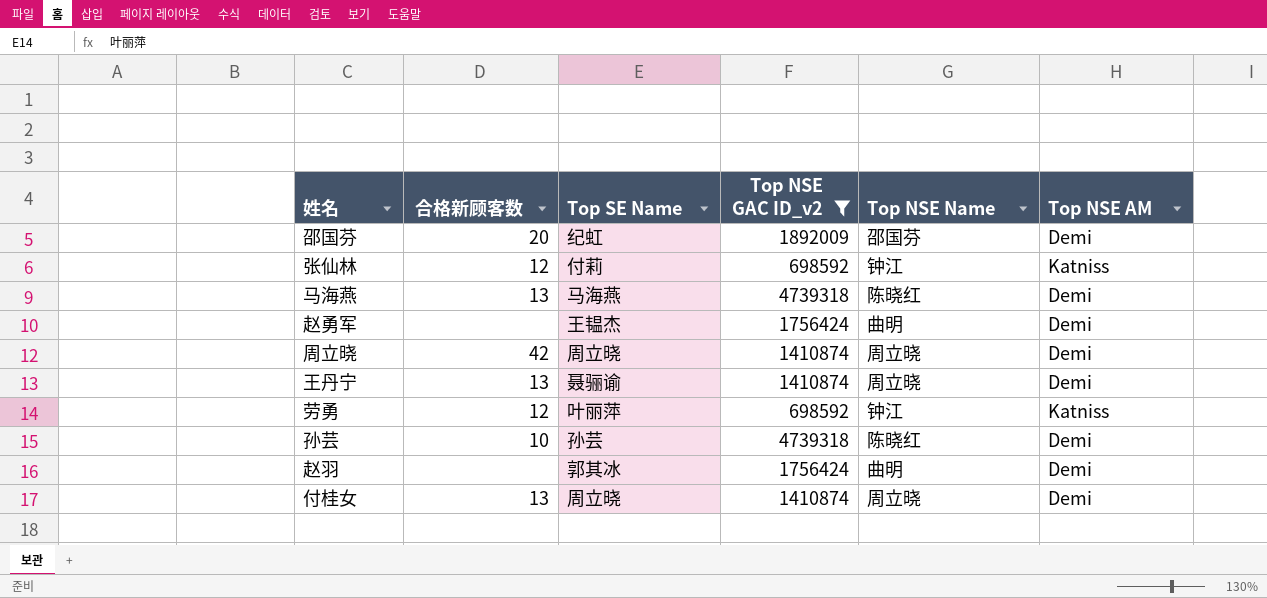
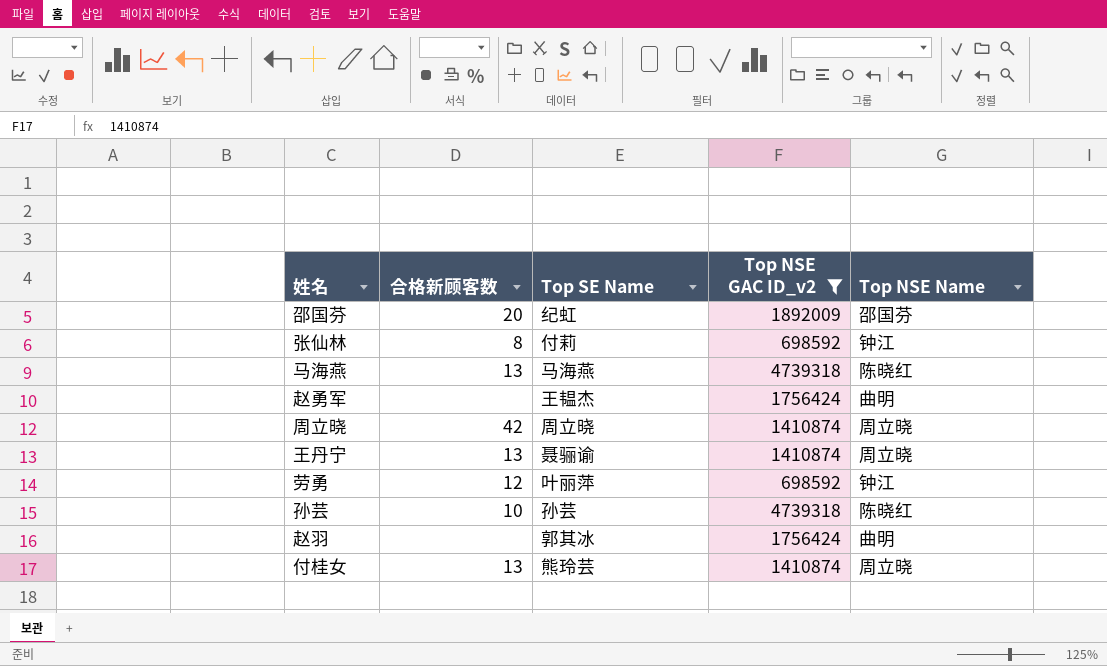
column Top NSE AM | position: 6 -> none
张仙林 | 合格新顾客数: 12 -> 8
付桂女 | Top SE Name: 周立晓 -> 熊玲芸

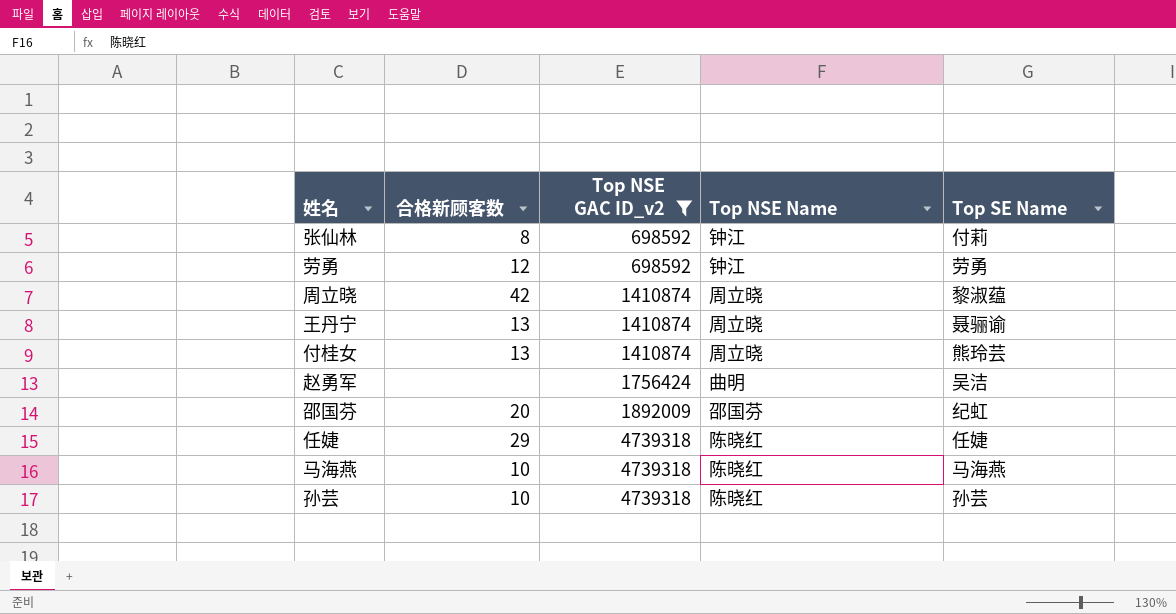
row order: none -> Top NSE GAC ID_v2 ascending
column Top SE Name | position: 3 -> 5
row 赵羽: none | 郭其冰 | 1756424 | 曲明 -> none
劳勇 | Top SE Name: 叶丽萍 -> 劳勇
周立晓 | Top SE Name: 周立晓 -> 黎淑蕴
赵勇军 | Top SE Name: 王韫杰 -> 吴洁
row 任婕: none -> 29 | 4739318 | 陈晓红 | 任婕
马海燕 | 合格新顾客数: 13 -> 10

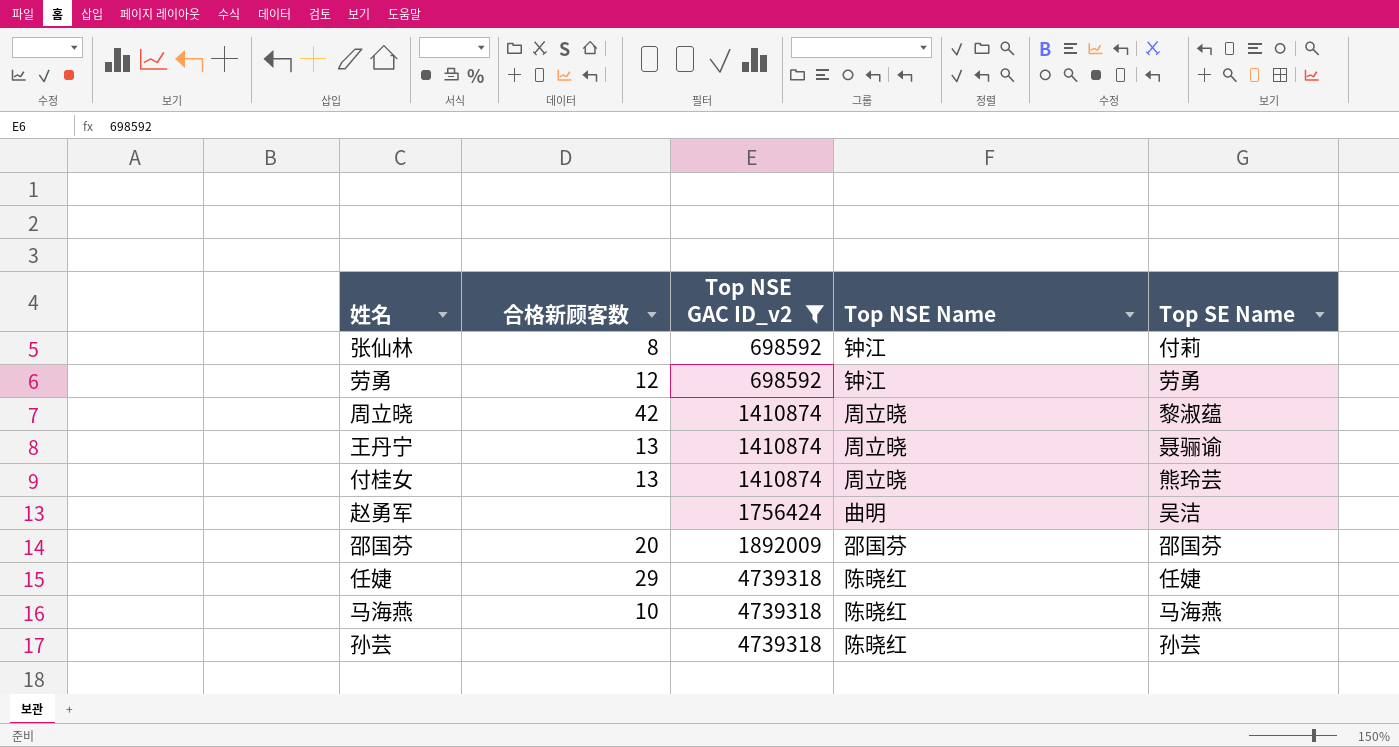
邵国芬 | Top SE Name: 纪虹 -> 邵国芬
孙芸 | 合格新顾客数: 10 -> none

